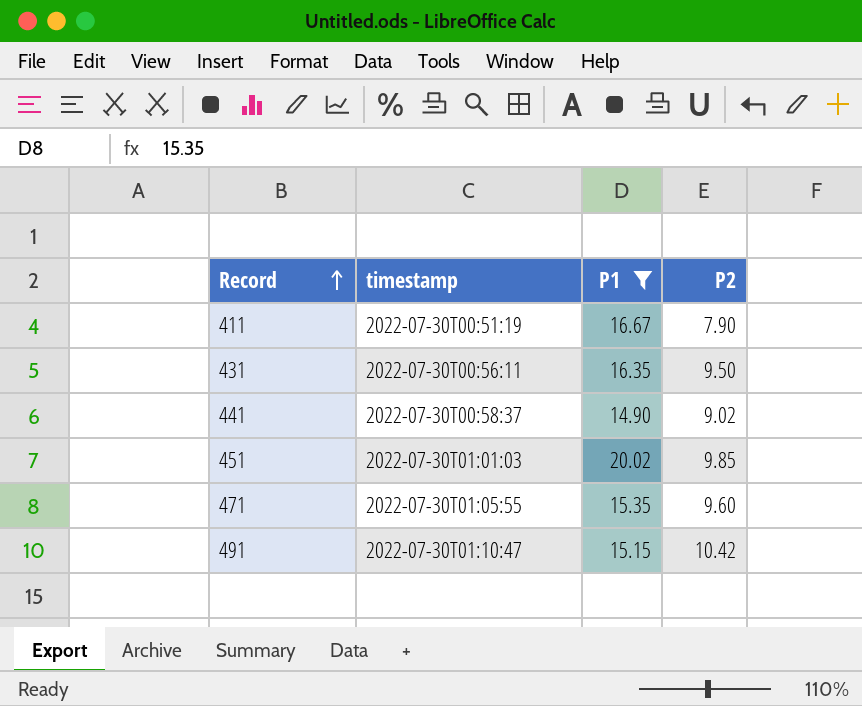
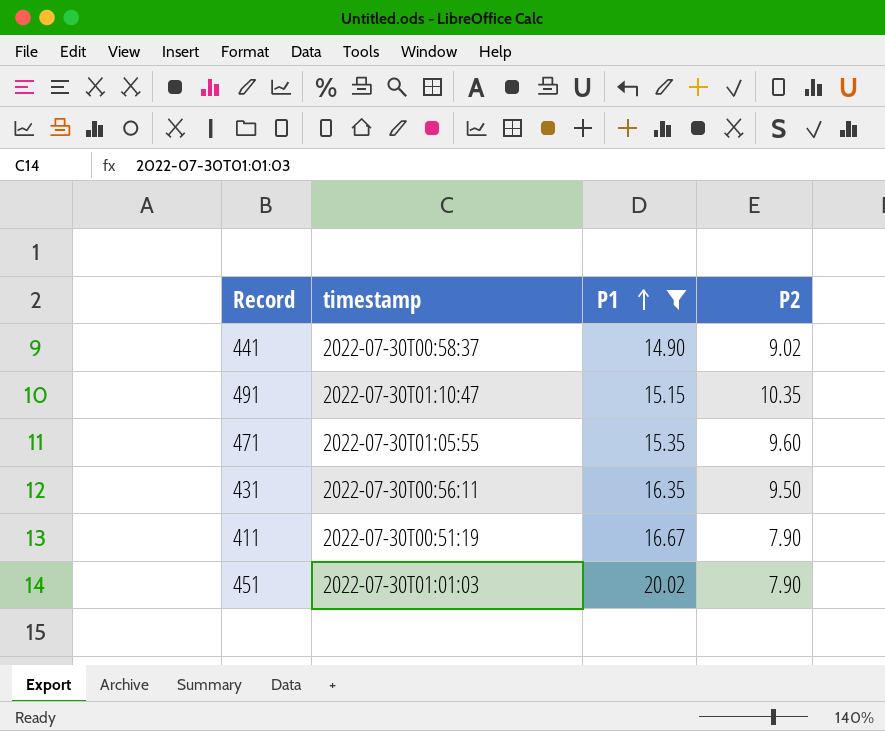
row order: Record ascending -> P1 ascending
491 | P2: 10.42 -> 10.35
451 | P2: 9.85 -> 7.90

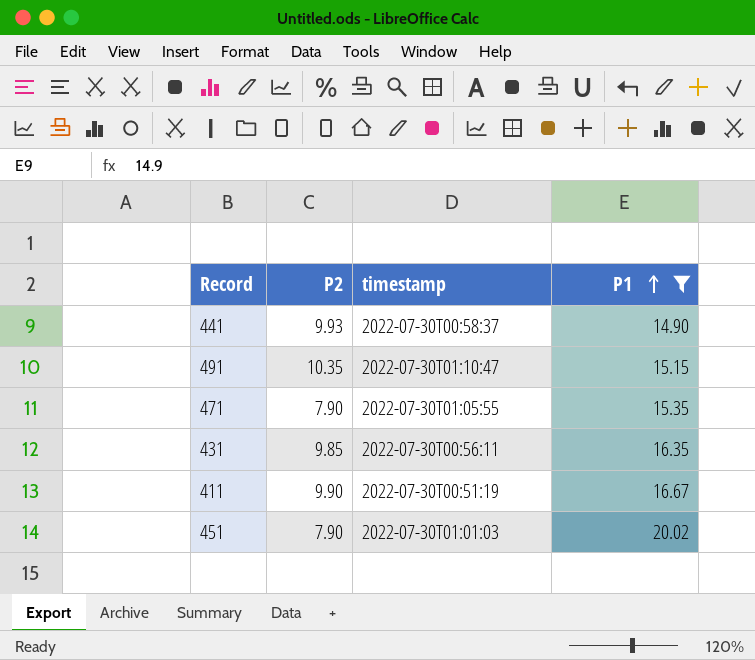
column P2 | position: 4 -> 2
441 | P2: 9.02 -> 9.93
471 | P2: 9.60 -> 7.90
431 | P2: 9.50 -> 9.85
411 | P2: 7.90 -> 9.90

